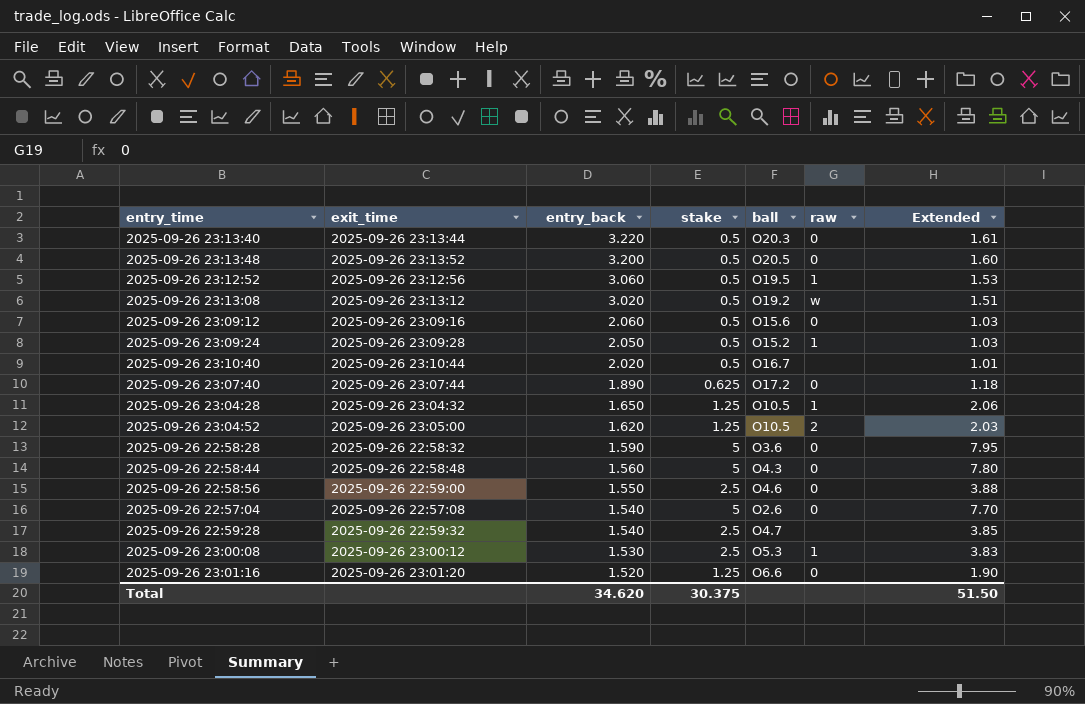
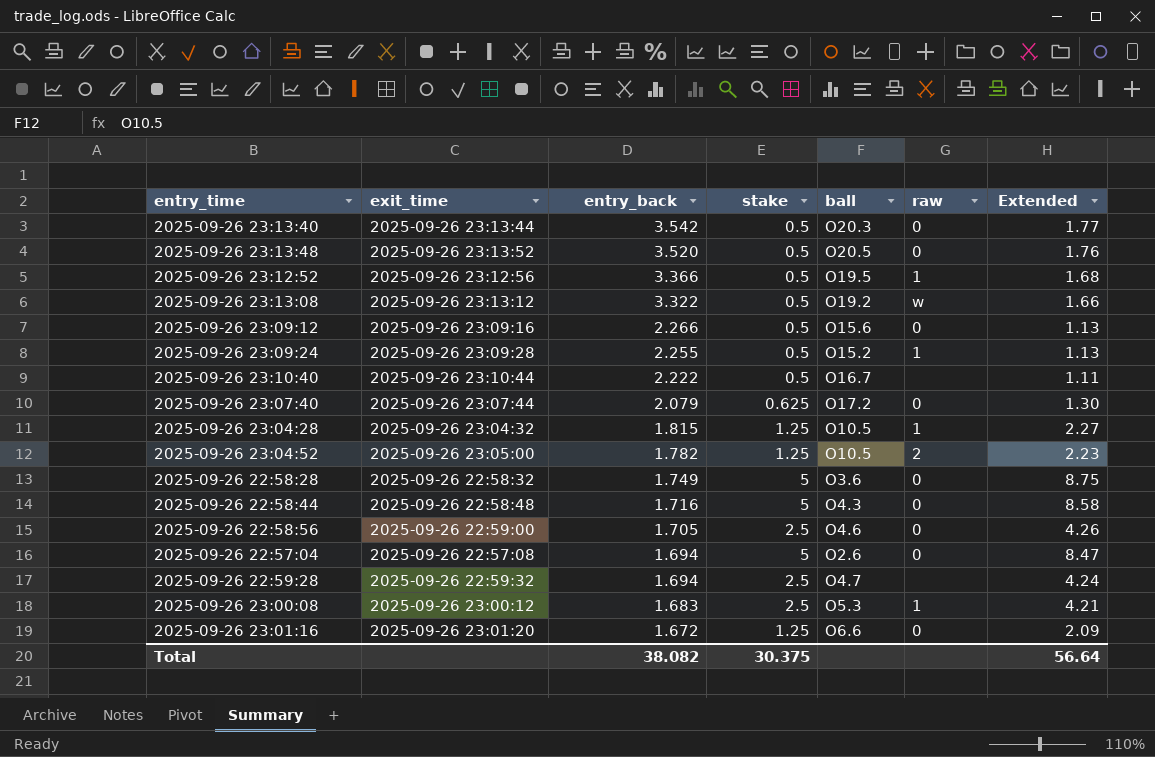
2025-09-26 23:13:40 | entry_back: 3.220 -> 3.542
2025-09-26 23:13:40 | Extended: 1.61 -> 1.77
2025-09-26 23:13:48 | entry_back: 3.200 -> 3.520
2025-09-26 23:13:48 | Extended: 1.60 -> 1.76
2025-09-26 23:12:52 | entry_back: 3.060 -> 3.366
2025-09-26 23:12:52 | Extended: 1.53 -> 1.68
2025-09-26 23:13:08 | entry_back: 3.020 -> 3.322
2025-09-26 23:13:08 | Extended: 1.51 -> 1.66
2025-09-26 23:09:12 | entry_back: 2.060 -> 2.266
2025-09-26 23:09:12 | Extended: 1.03 -> 1.13
2025-09-26 23:09:24 | entry_back: 2.050 -> 2.255
2025-09-26 23:09:24 | Extended: 1.03 -> 1.13
2025-09-26 23:10:40 | entry_back: 2.020 -> 2.222
2025-09-26 23:10:40 | Extended: 1.01 -> 1.11
2025-09-26 23:07:40 | entry_back: 1.890 -> 2.079
2025-09-26 23:07:40 | Extended: 1.18 -> 1.30
2025-09-26 23:04:28 | entry_back: 1.650 -> 1.815
2025-09-26 23:04:28 | Extended: 2.06 -> 2.27
2025-09-26 23:04:52 | entry_back: 1.620 -> 1.782
2025-09-26 23:04:52 | Extended: 2.03 -> 2.23
2025-09-26 22:58:28 | entry_back: 1.590 -> 1.749
2025-09-26 22:58:28 | Extended: 7.95 -> 8.75
2025-09-26 22:58:44 | entry_back: 1.560 -> 1.716
2025-09-26 22:58:44 | Extended: 7.80 -> 8.58
2025-09-26 22:58:56 | entry_back: 1.550 -> 1.705
2025-09-26 22:58:56 | Extended: 3.88 -> 4.26
2025-09-26 22:57:04 | entry_back: 1.540 -> 1.694
2025-09-26 22:57:04 | Extended: 7.70 -> 8.47
2025-09-26 22:59:28 | entry_back: 1.540 -> 1.694
2025-09-26 22:59:28 | Extended: 3.85 -> 4.24
2025-09-26 23:00:08 | entry_back: 1.530 -> 1.683
2025-09-26 23:00:08 | Extended: 3.83 -> 4.21
2025-09-26 23:01:16 | entry_back: 1.520 -> 1.672
2025-09-26 23:01:16 | Extended: 1.90 -> 2.09
Total | entry_back: 34.620 -> 38.082
Total | Extended: 51.50 -> 56.64

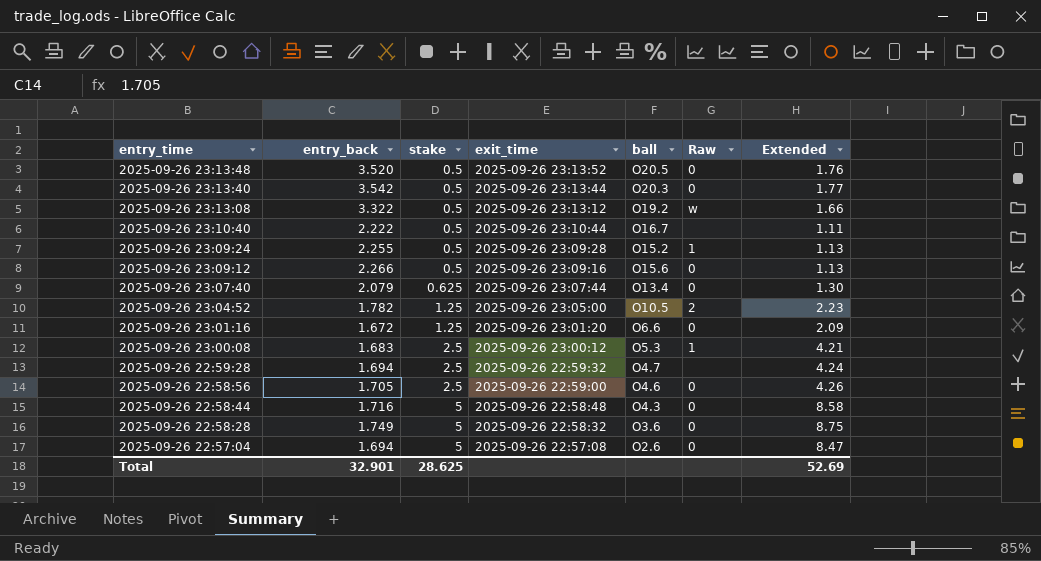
row order: entry_back descending -> entry_time descending
column exit_time | position: 2 -> 4
column name: raw -> Raw
row 2025-09-26 23:12:52: 2025-09-26 23:12:56 | 3.366 | 0.5 | O19.5 | 1 | 1.68 -> none
row 2025-09-26 23:04:28: 2025-09-26 23:04:32 | 1.815 | 1.25 | O10.5 | 1 | 2.27 -> none
2025-09-26 23:07:40 | ball: O17.2 -> O13.4
Total | entry_back: 38.082 -> 32.901
Total | stake: 30.375 -> 28.625
Total | Extended: 56.64 -> 52.69

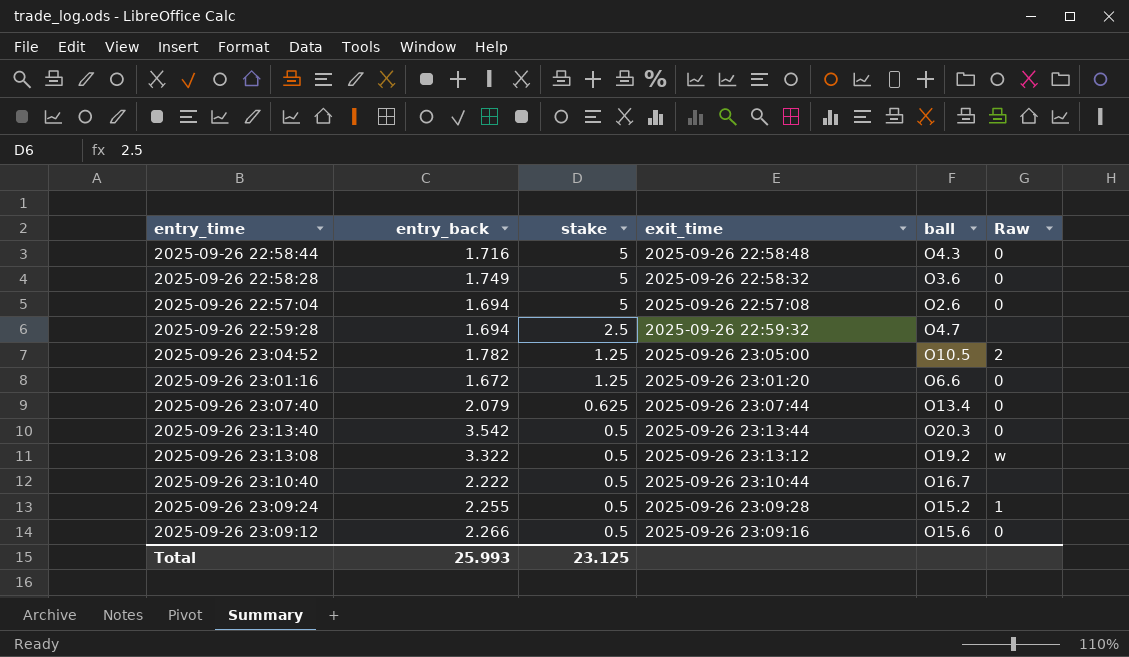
row order: entry_time descending -> stake descending
column Extended | formula: [entry_back] * [stake] -> none
row 2025-09-26 23:13:48: 3.520 | 0.5 | 2025-09-26 23:13:52 | O20.5 | 0 | 1.76 -> none
row 2025-09-26 23:00:08: 1.683 | 2.5 | 2025-09-26 23:00:12 | O5.3 | 1 | 4.21 -> none
row 2025-09-26 22:58:56: 1.705 | 2.5 | 2025-09-26 22:59:00 | O4.6 | 0 | 4.26 -> none
Total | entry_back: 32.901 -> 25.993
Total | stake: 28.625 -> 23.125

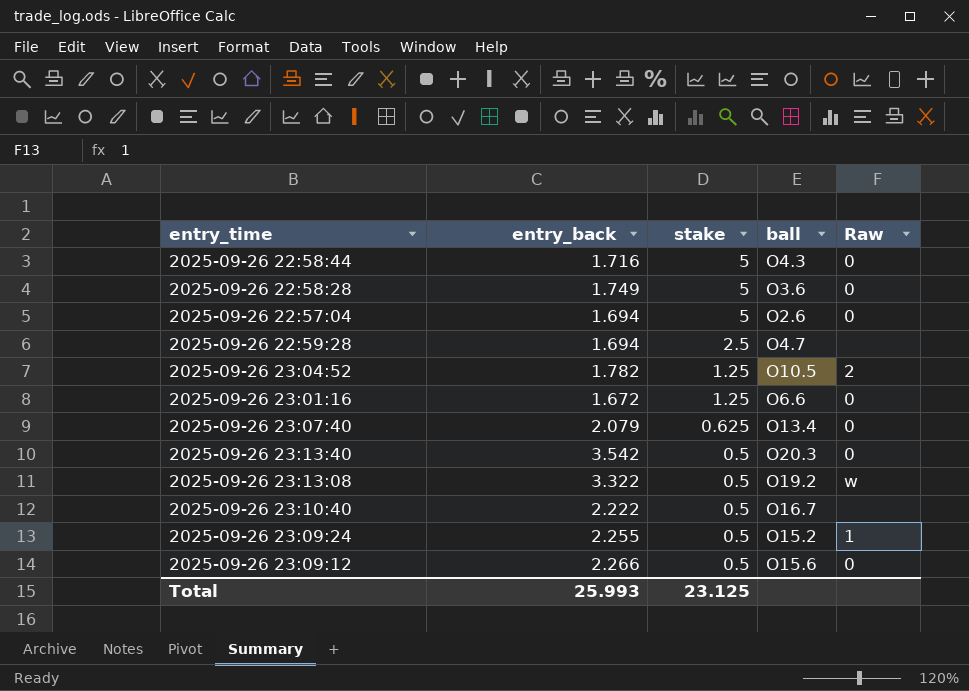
column exit_time | position: 4 -> none

